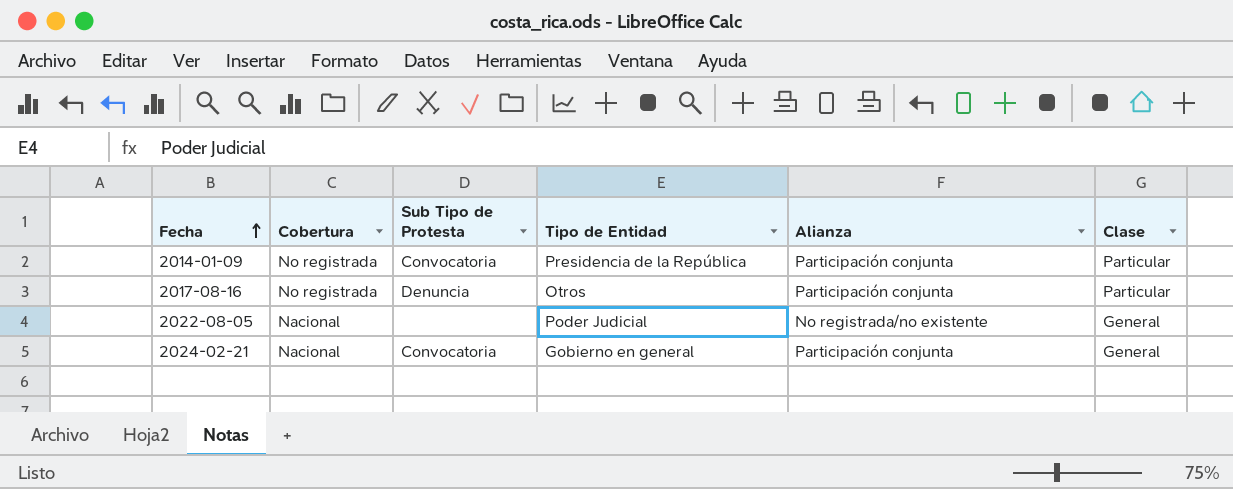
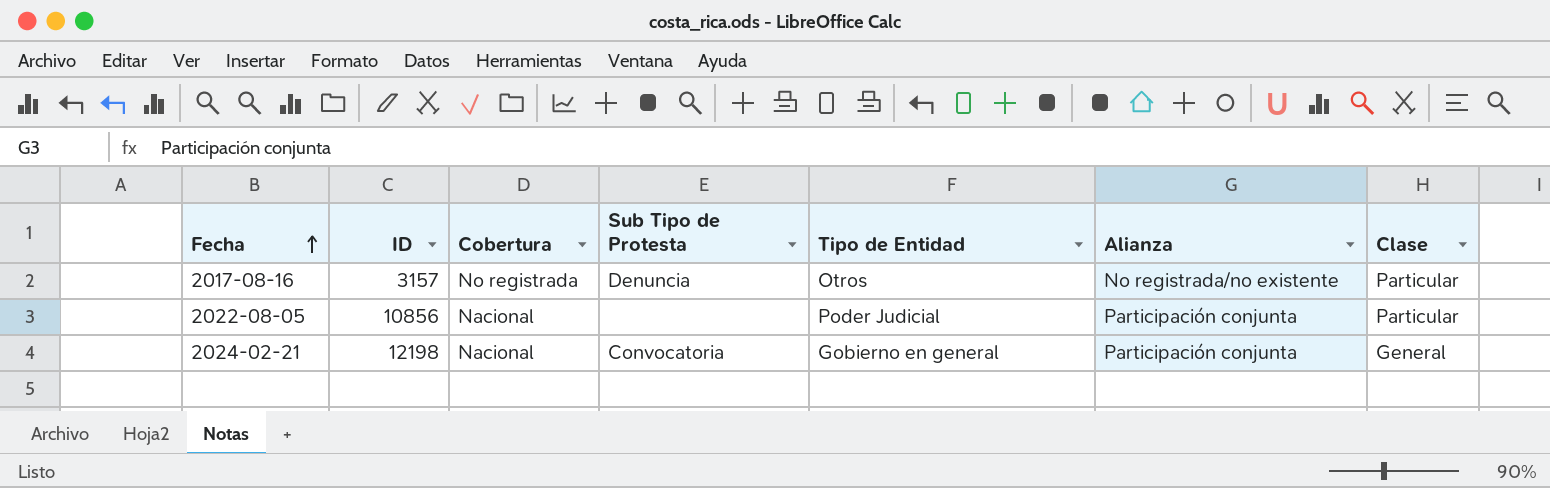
column ID | position: none -> 2
row 2014-01-09: No registrada | Convocatoria | Presidencia de la República | Participación conjunta | Particular -> none
2017-08-16 | Alianza: Participación conjunta -> No registrada/no existente
2022-08-05 | Alianza: No registrada/no existente -> Participación conjunta
2022-08-05 | Clase: General -> Particular

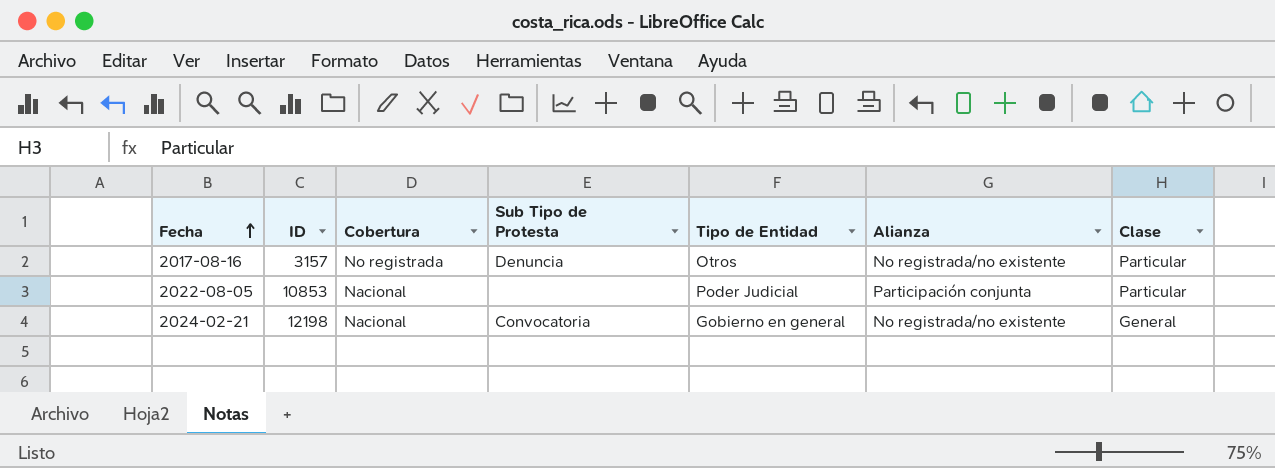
2022-08-05 | ID: 10856 -> 10853
2024-02-21 | Alianza: Participación conjunta -> No registrada/no existente

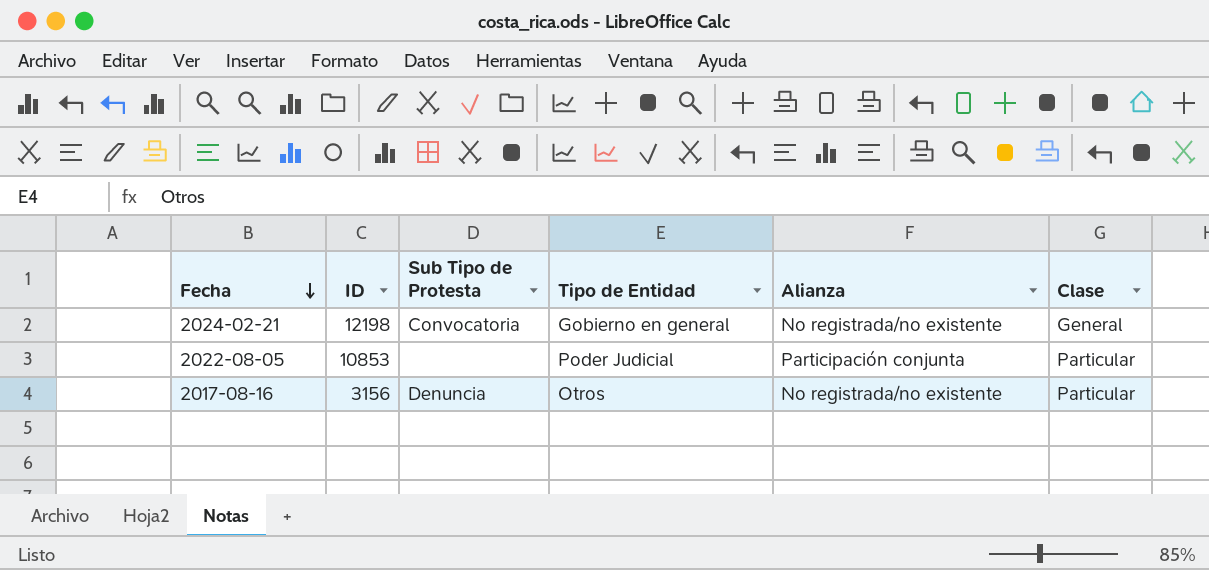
row order: Fecha ascending -> Fecha descending
column Cobertura | position: 3 -> none
2017-08-16 | ID: 3157 -> 3156

